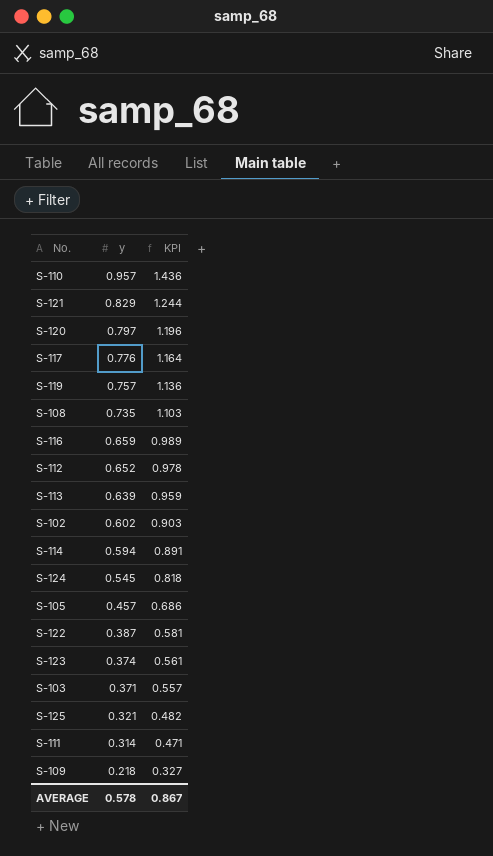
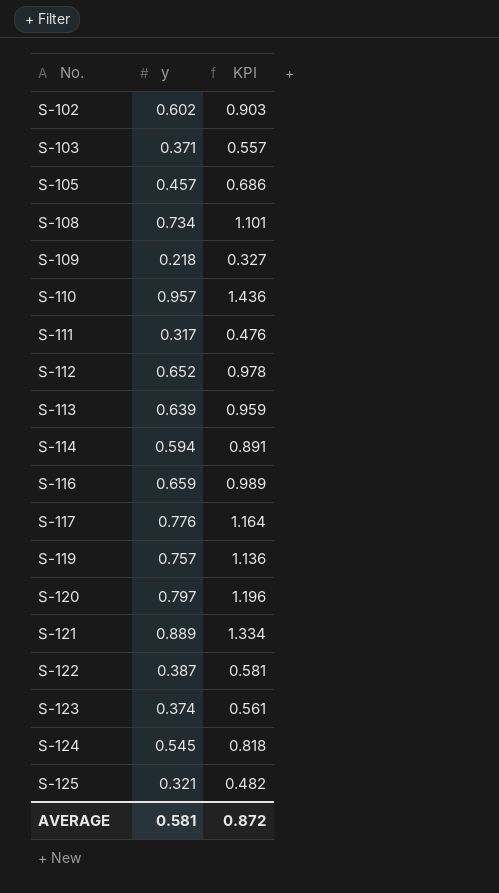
row order: y descending -> No. ascending
S-108 | y: 0.735 -> 0.734
S-108 | KPI: 1.103 -> 1.101
S-111 | y: 0.314 -> 0.317
S-111 | KPI: 0.471 -> 0.476
S-121 | y: 0.829 -> 0.889
S-121 | KPI: 1.244 -> 1.334
AVERAGE | y: 0.578 -> 0.581
AVERAGE | KPI: 0.867 -> 0.872

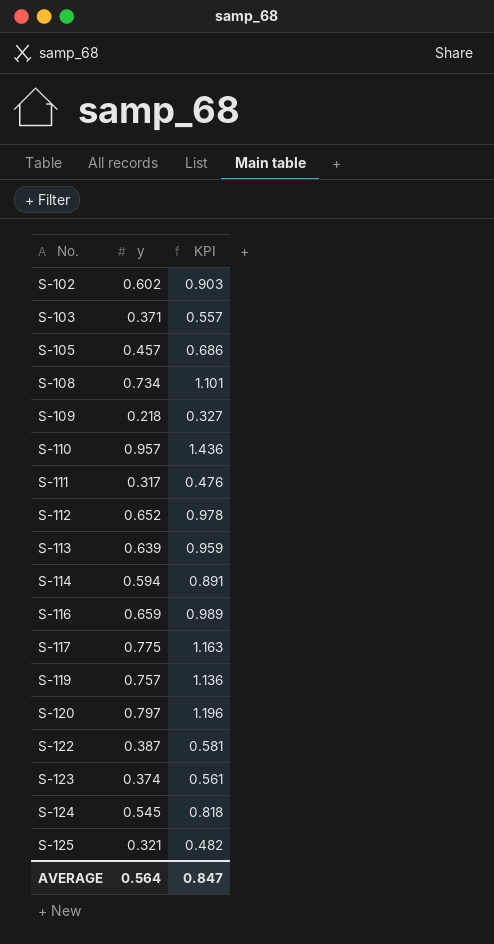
row S-121: 0.889 | 1.334 -> none
S-117 | y: 0.776 -> 0.775
S-117 | KPI: 1.164 -> 1.163
AVERAGE | y: 0.581 -> 0.564
AVERAGE | KPI: 0.872 -> 0.847

